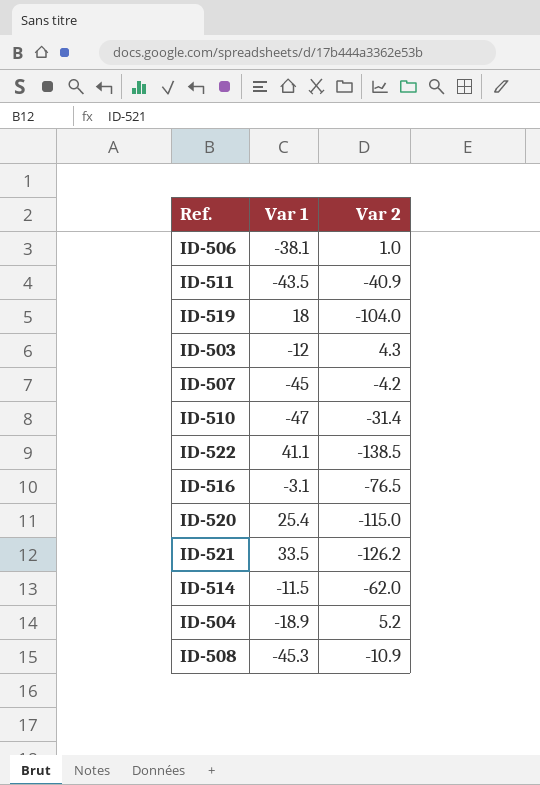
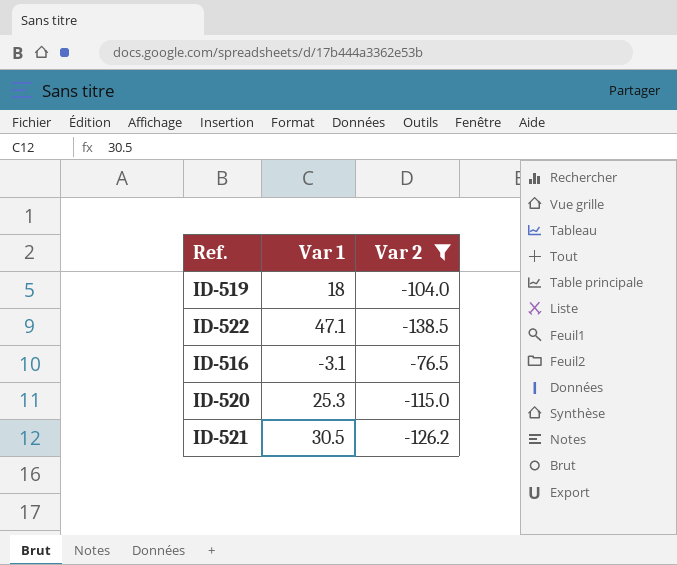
filter: none -> Var 2 <= -76.5
ID-522 | Var 1: 41.1 -> 47.1
ID-520 | Var 1: 25.4 -> 25.3
ID-521 | Var 1: 33.5 -> 30.5

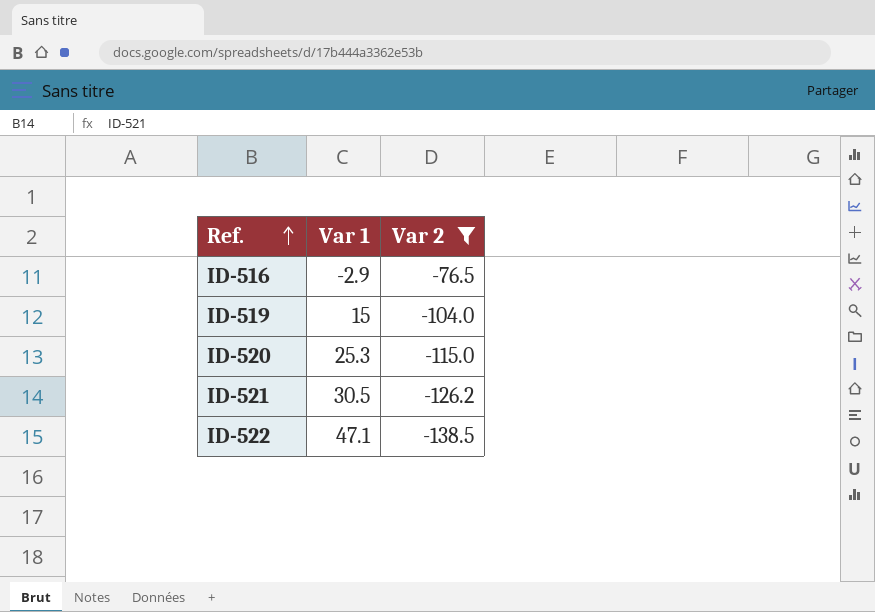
row order: none -> Ref. ascending
ID-516 | Var 1: -3.1 -> -2.9
ID-519 | Var 1: 18 -> 15

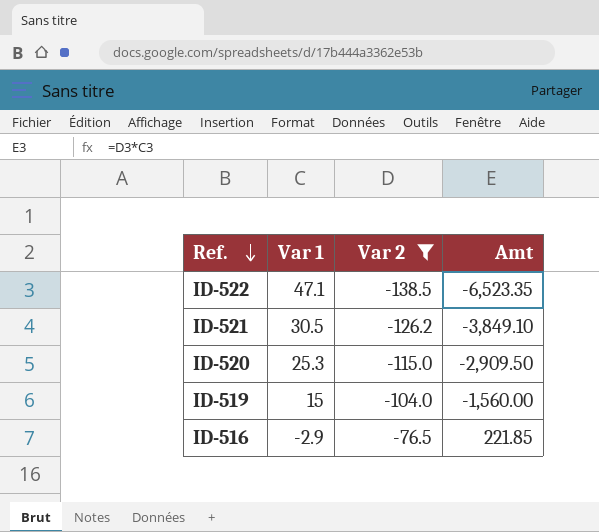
row order: Ref. ascending -> Ref. descending
column Amt | formula: none -> [Var 1] * [Var 2]

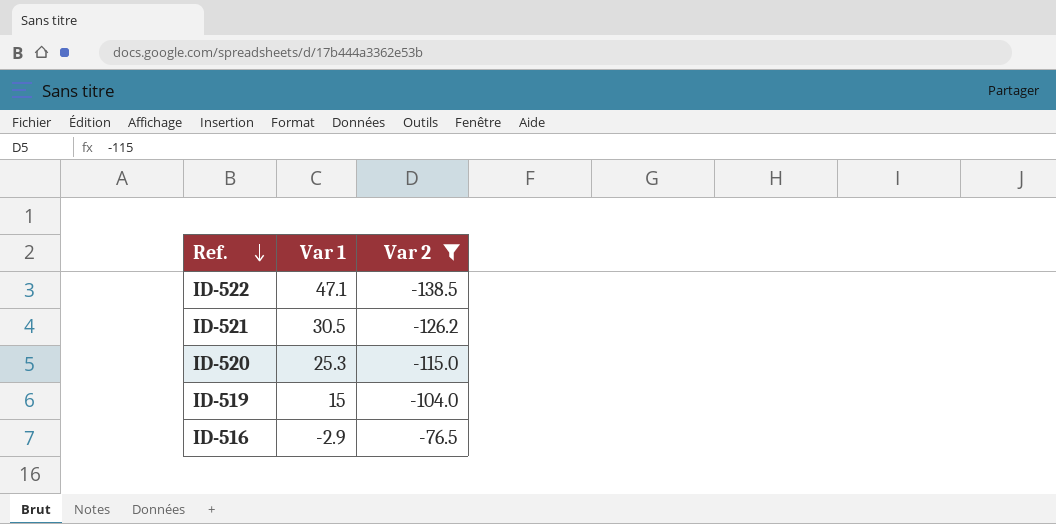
column Amt | formula: [Var 1] * [Var 2] -> none

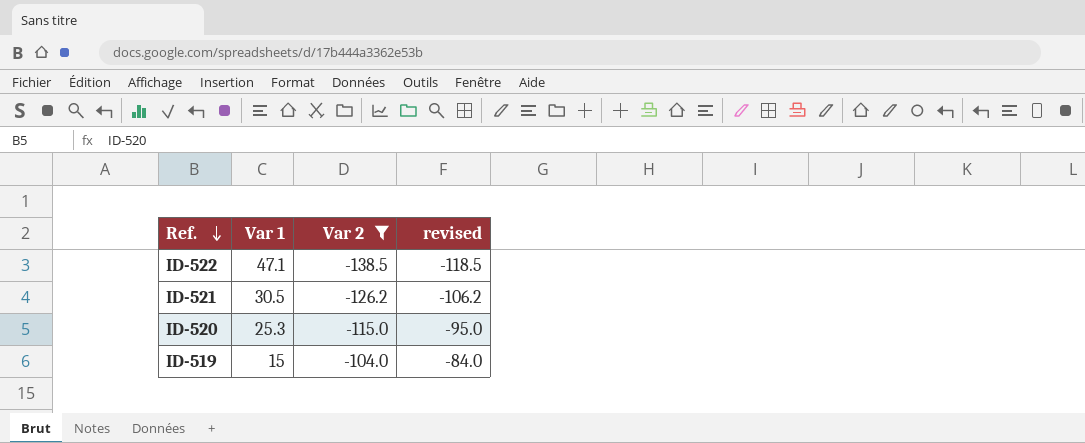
column revised | formula: none -> [Var 2] + 20
row ID-516: -2.9 | -76.5 -> none

